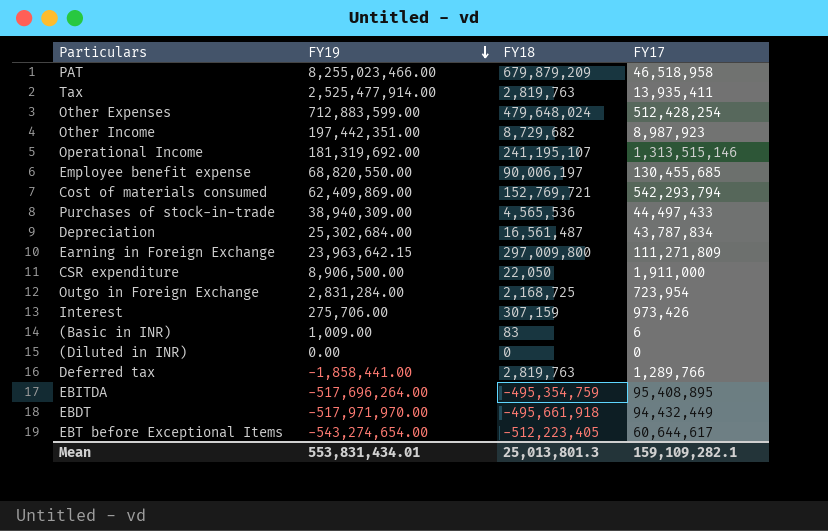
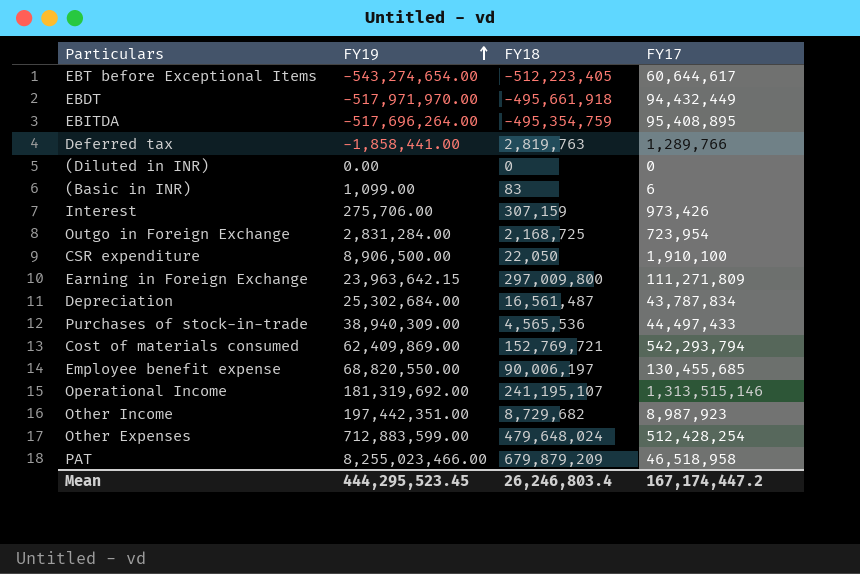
row order: FY19 descending -> FY19 ascending
row Tax: 2,525,477,914.00 | 2,819,763 | 13,935,411 -> none
(Basic in INR) | FY19: 1,009.00 -> 1,099.00
CSR expenditure | FY17: 1,911,000 -> 1,910,100
Mean | FY19: 553,831,434.01 -> 444,295,523.45
Mean | FY18: 25,013,801.3 -> 26,246,803.4
Mean | FY17: 159,109,282.1 -> 167,174,447.2

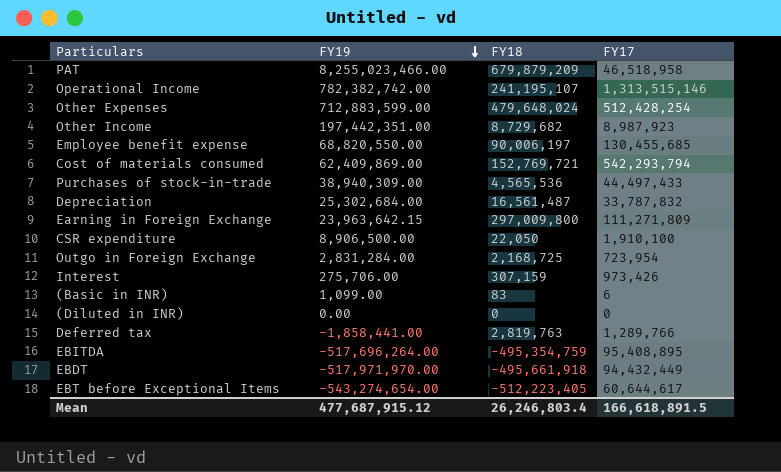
row order: FY19 ascending -> FY19 descending
Operational Income | FY19: 181,319,692.00 -> 782,382,742.00
Depreciation | FY17: 43,787,834 -> 33,787,832
Mean | FY19: 444,295,523.45 -> 477,687,915.12
Mean | FY17: 167,174,447.2 -> 166,618,891.5

